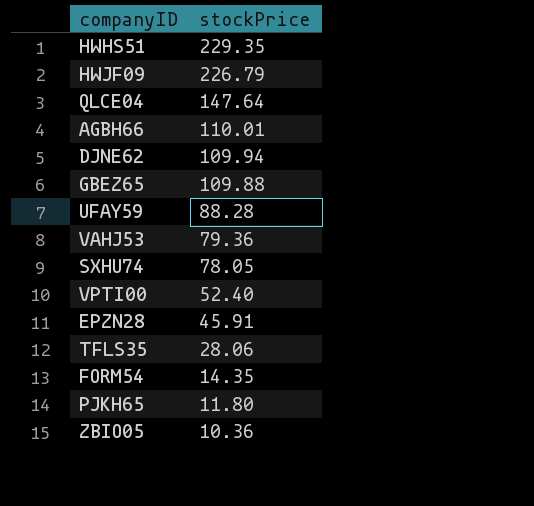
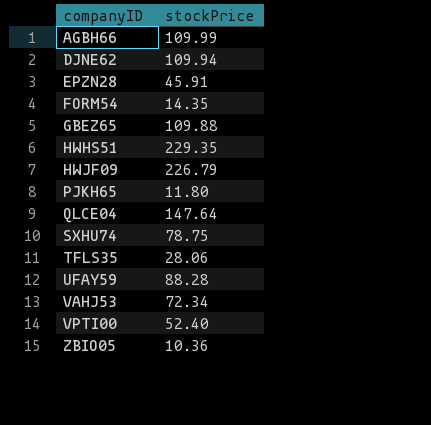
row order: stockPrice descending -> companyID ascending
AGBH66 | stockPrice: 110.01 -> 109.99
SXHU74 | stockPrice: 78.05 -> 78.75
VAHJ53 | stockPrice: 79.36 -> 72.34

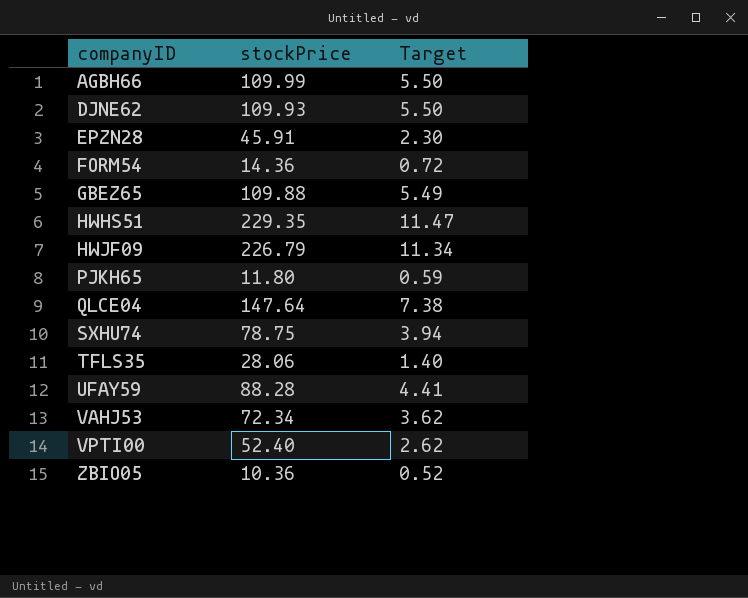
column Target | formula: none -> [stockPrice] * 0.05
DJNE62 | stockPrice: 109.94 -> 109.93
FORM54 | stockPrice: 14.35 -> 14.36

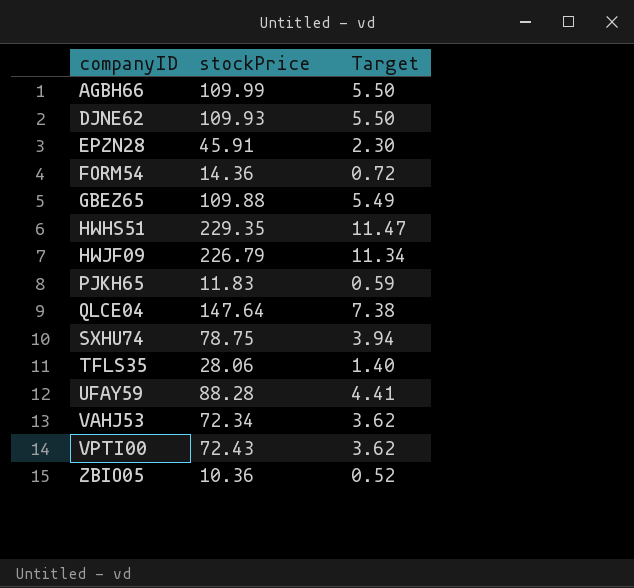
PJKH65 | stockPrice: 11.80 -> 11.83
VPTI00 | stockPrice: 52.40 -> 72.43
VPTI00 | Target: 2.62 -> 3.62

